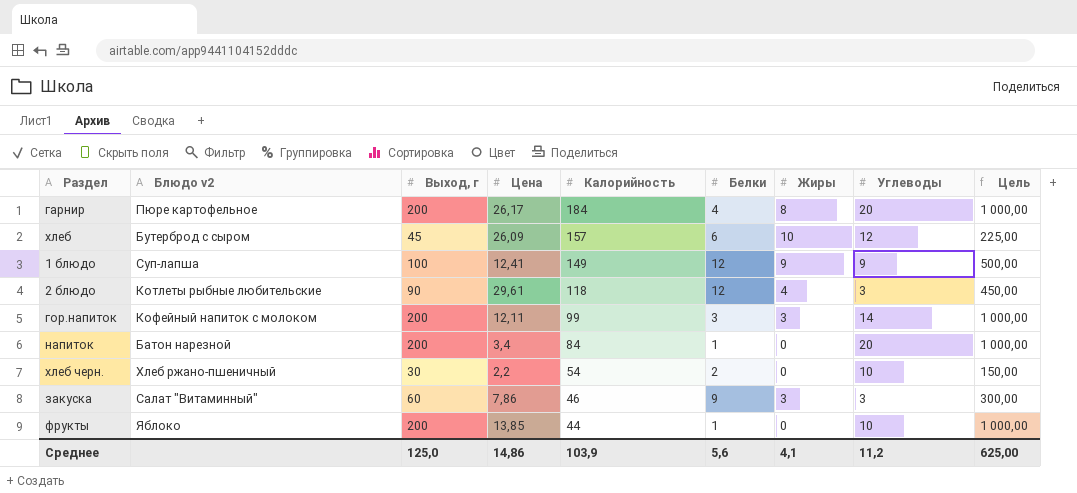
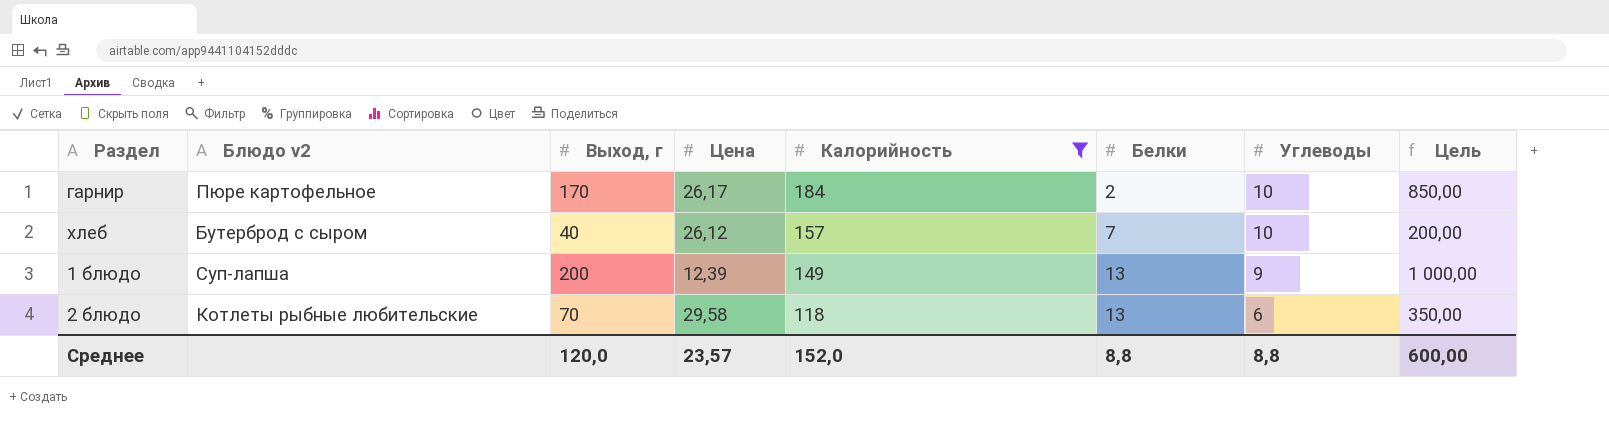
filter: none -> Калорийность >= 118
column Жиры | position: 7 -> none
гарнир | Выход, г: 200 -> 170
гарнир | Белки: 4 -> 2
гарнир | Углеводы: 20 -> 10
гарнир | Цель: 1 000,00 -> 850,00
хлеб | Выход, г: 45 -> 40
хлеб | Цена: 26,09 -> 26,12
хлеб | Белки: 6 -> 7
хлеб | Углеводы: 12 -> 10
хлеб | Цель: 225,00 -> 200,00
1 блюдо | Выход, г: 100 -> 200
1 блюдо | Цена: 12,41 -> 12,39
1 блюдо | Белки: 12 -> 13
1 блюдо | Цель: 500,00 -> 1 000,00
2 блюдо | Выход, г: 90 -> 70
2 блюдо | Цена: 29,61 -> 29,58
2 блюдо | Белки: 12 -> 13
2 блюдо | Углеводы: 3 -> 6
2 блюдо | Цель: 450,00 -> 350,00
Среднее | Выход, г: 125,0 -> 120,0
Среднее | Цена: 14,86 -> 23,57
Среднее | Калорийность: 103,9 -> 152,0
Среднее | Белки: 5,6 -> 8,8
Среднее | Углеводы: 11,2 -> 8,8
Среднее | Цель: 625,00 -> 600,00

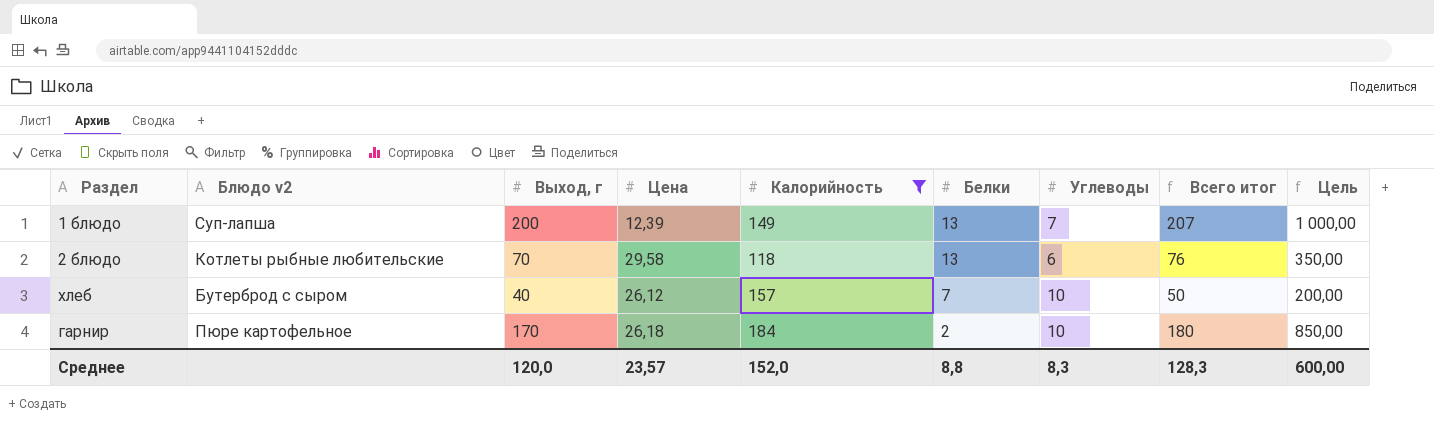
row order: Калорийность descending -> Белки descending
column Всего итог | formula: none -> [Выход, г] + [Углеводы]
1 блюдо | Углеводы: 9 -> 7
гарнир | Цена: 26,17 -> 26,18
Среднее | Углеводы: 8,8 -> 8,3

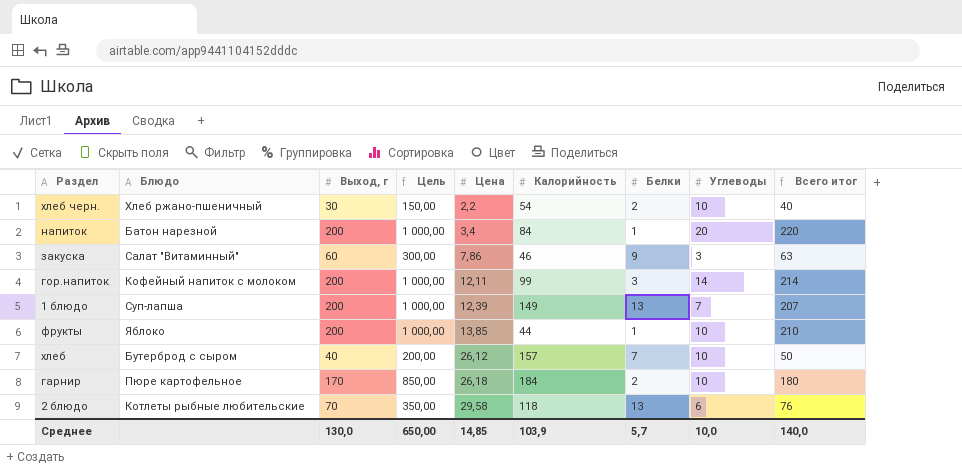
filter: Калорийность >= 118 -> none
row order: Белки descending -> Цена ascending
column name: Блюдо v2 -> Блюдо
column Цель | position: 9 -> 4
Среднее | Выход, г: 120,0 -> 130,0
Среднее | Цель: 600,00 -> 650,00
Среднее | Цена: 23,57 -> 14,85
Среднее | Калорийность: 152,0 -> 103,9
Среднее | Белки: 8,8 -> 5,7
Среднее | Углеводы: 8,3 -> 10,0
Среднее | Всего итог: 128,3 -> 140,0

